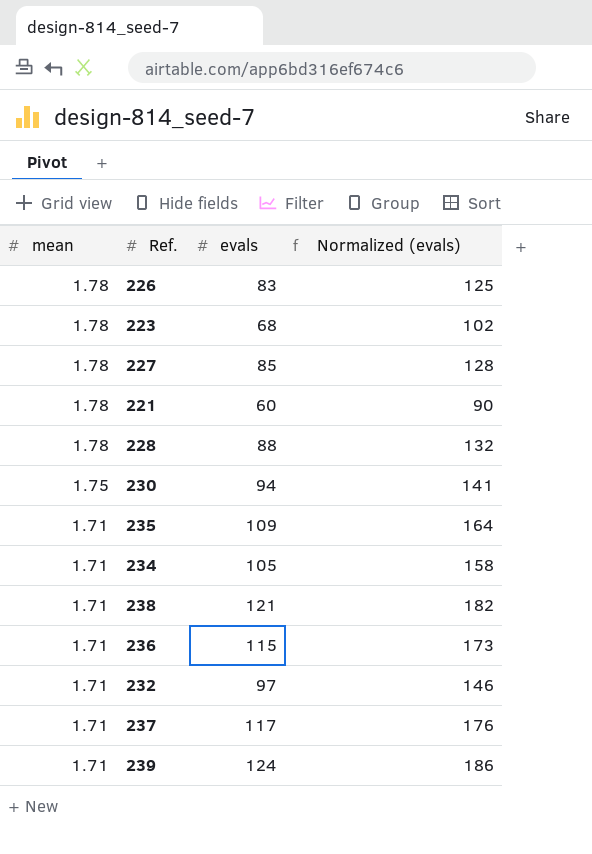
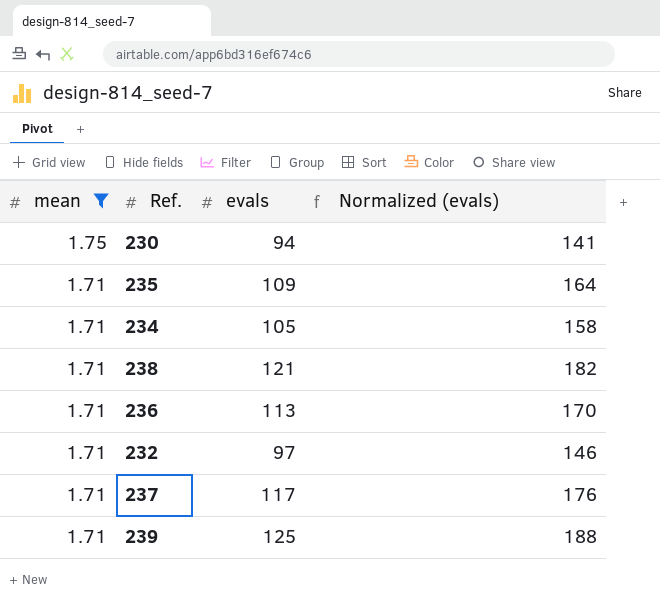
filter: none -> mean != 1.78
236 | evals: 115 -> 113
236 | Normalized (evals): 173 -> 170
239 | evals: 124 -> 125
239 | Normalized (evals): 186 -> 188

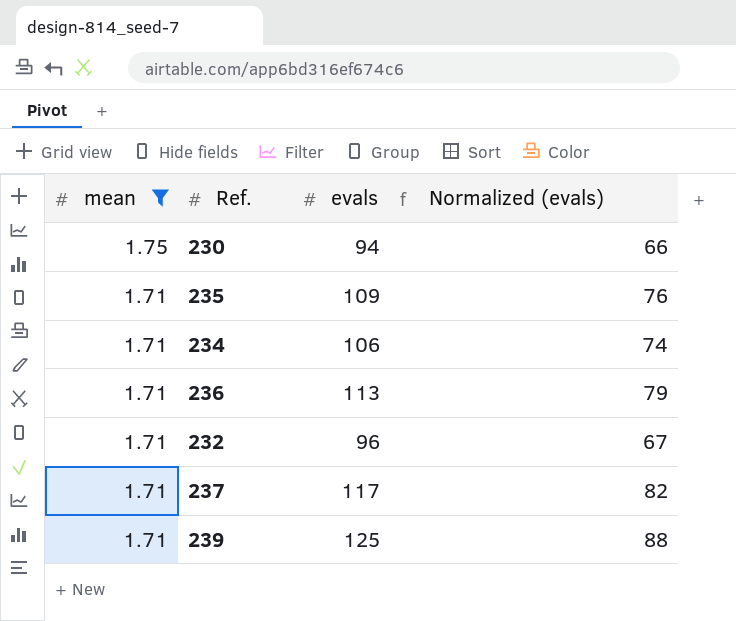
column Normalized (evals) | formula: [evals] * 1.5 -> [evals] * 0.7
row 238: 1.71 | 121 | 182 -> none
234 | evals: 105 -> 106
232 | evals: 97 -> 96

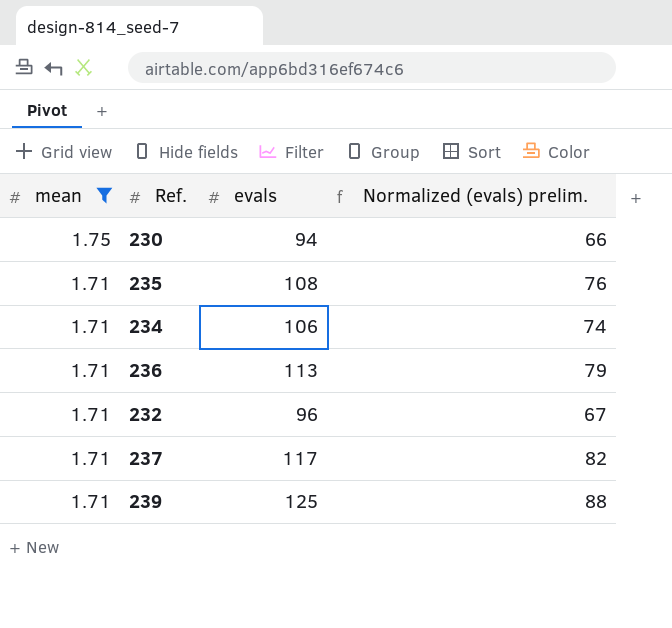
column name: Normalized (evals) -> Normalized (evals) prelim.
235 | evals: 109 -> 108

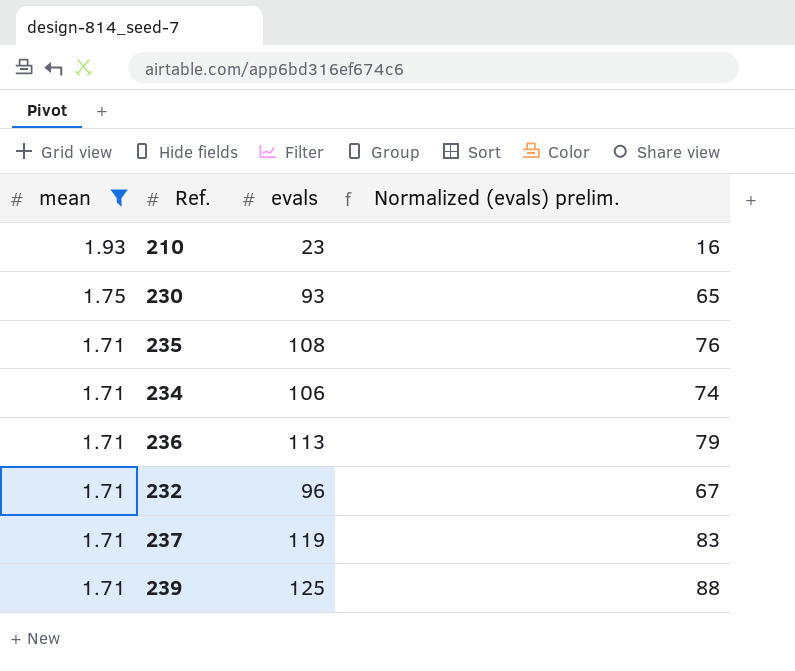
row 210: none -> 1.93 | 23 | 16
230 | evals: 94 -> 93
230 | Normalized (evals) prelim.: 66 -> 65
237 | evals: 117 -> 119
237 | Normalized (evals) prelim.: 82 -> 83

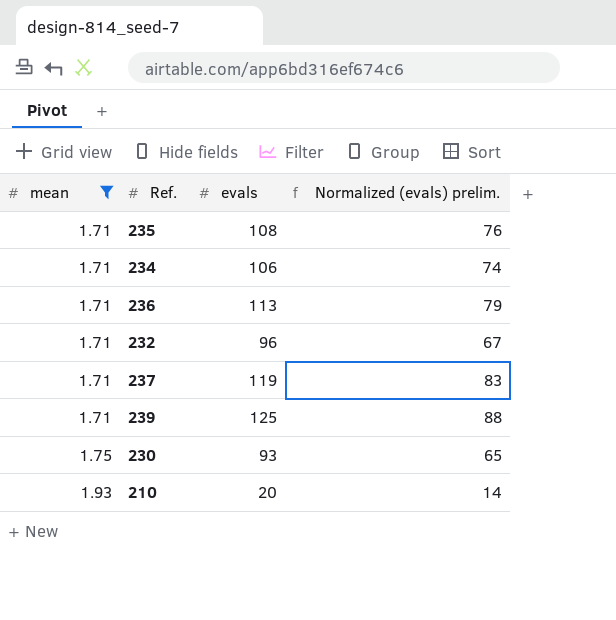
row order: mean descending -> mean ascending
210 | evals: 23 -> 20
210 | Normalized (evals) prelim.: 16 -> 14

